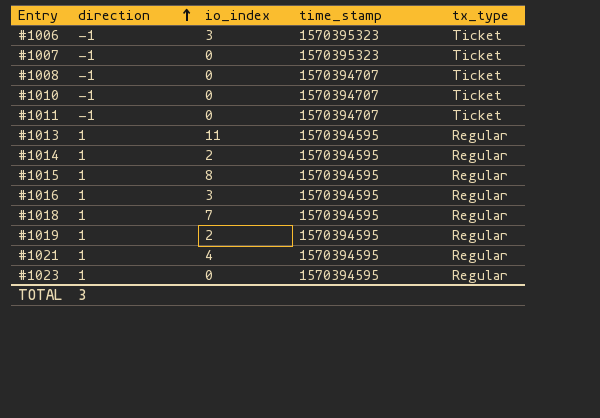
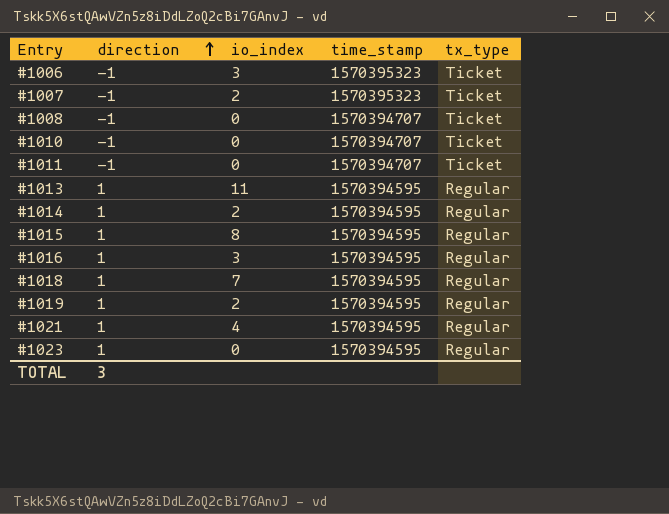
#1007 | io_index: 0 -> 2

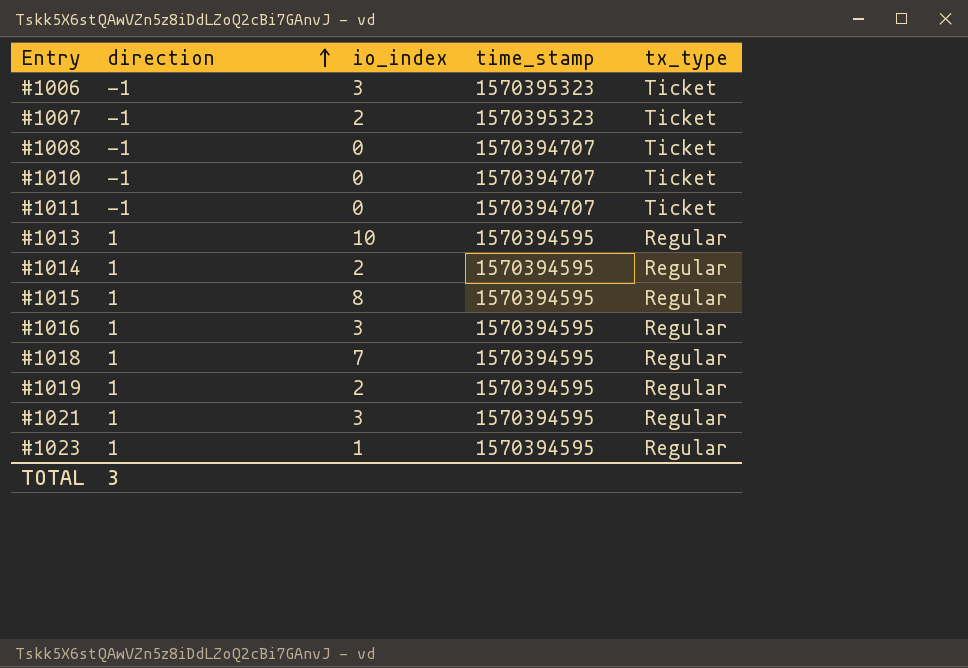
#1013 | io_index: 11 -> 10
#1021 | io_index: 4 -> 3
#1023 | io_index: 0 -> 1

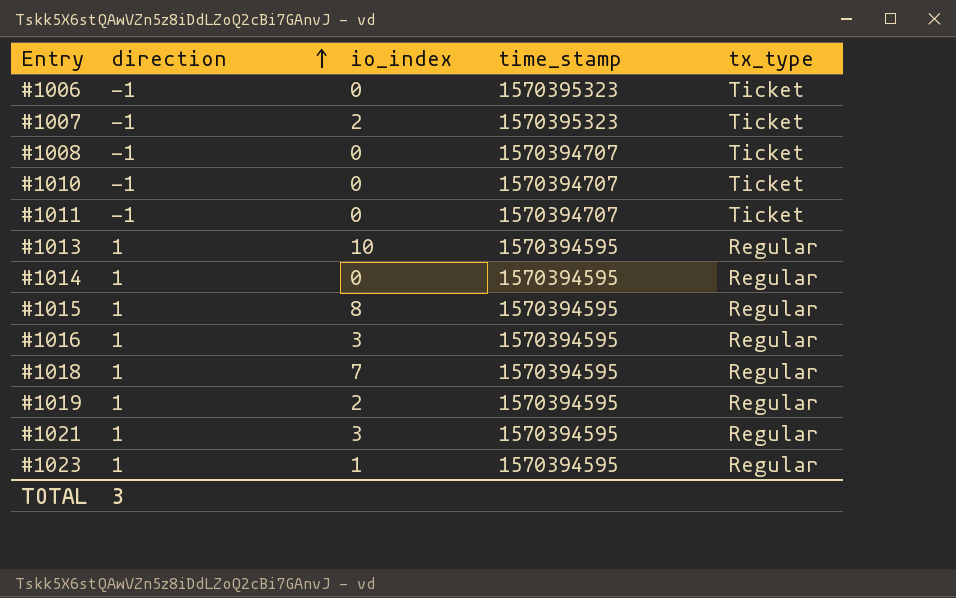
#1006 | io_index: 3 -> 0
#1014 | io_index: 2 -> 0

